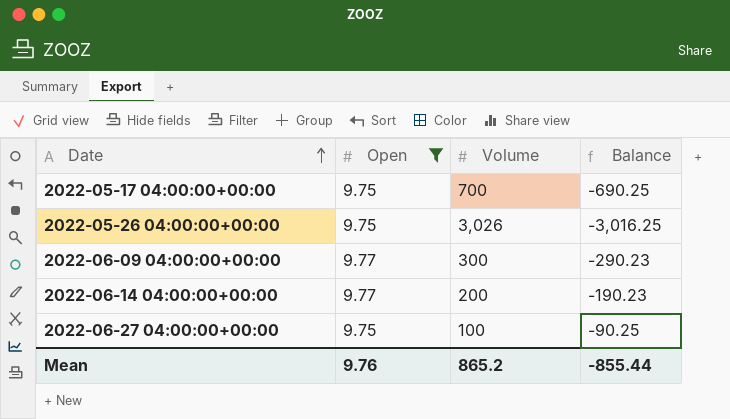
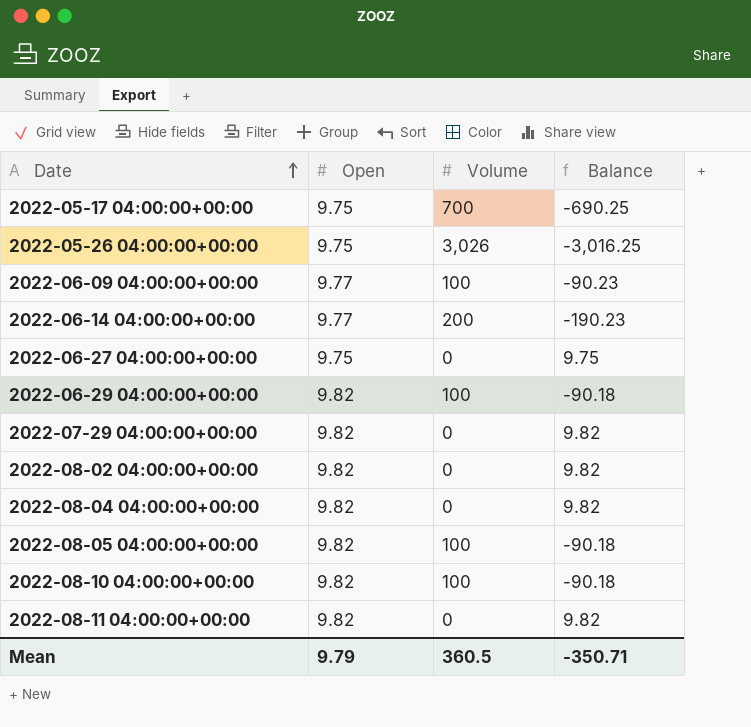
filter: Open != 9.82 -> none
2022-06-09 04:00:00+00:00 | Volume: 300 -> 100
2022-06-09 04:00:00+00:00 | Balance: -290.23 -> -90.23
2022-06-27 04:00:00+00:00 | Volume: 100 -> 0
2022-06-27 04:00:00+00:00 | Balance: -90.25 -> 9.75
Mean | Open: 9.76 -> 9.79
Mean | Volume: 865.2 -> 360.5
Mean | Balance: -855.44 -> -350.71

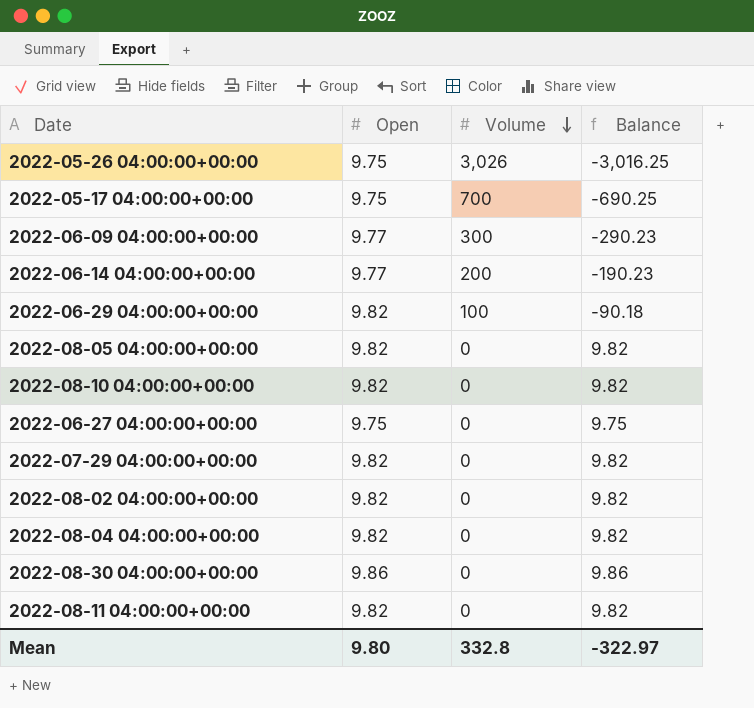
row order: Date ascending -> Volume descending
2022-06-09 04:00:00+00:00 | Volume: 100 -> 300
2022-06-09 04:00:00+00:00 | Balance: -90.23 -> -290.23
2022-08-05 04:00:00+00:00 | Volume: 100 -> 0
2022-08-05 04:00:00+00:00 | Balance: -90.18 -> 9.82
2022-08-10 04:00:00+00:00 | Volume: 100 -> 0
2022-08-10 04:00:00+00:00 | Balance: -90.18 -> 9.82
row 2022-08-30 04:00:00+00:00: none -> 9.86 | 0 | 9.86
Mean | Open: 9.79 -> 9.80
Mean | Volume: 360.5 -> 332.8
Mean | Balance: -350.71 -> -322.97

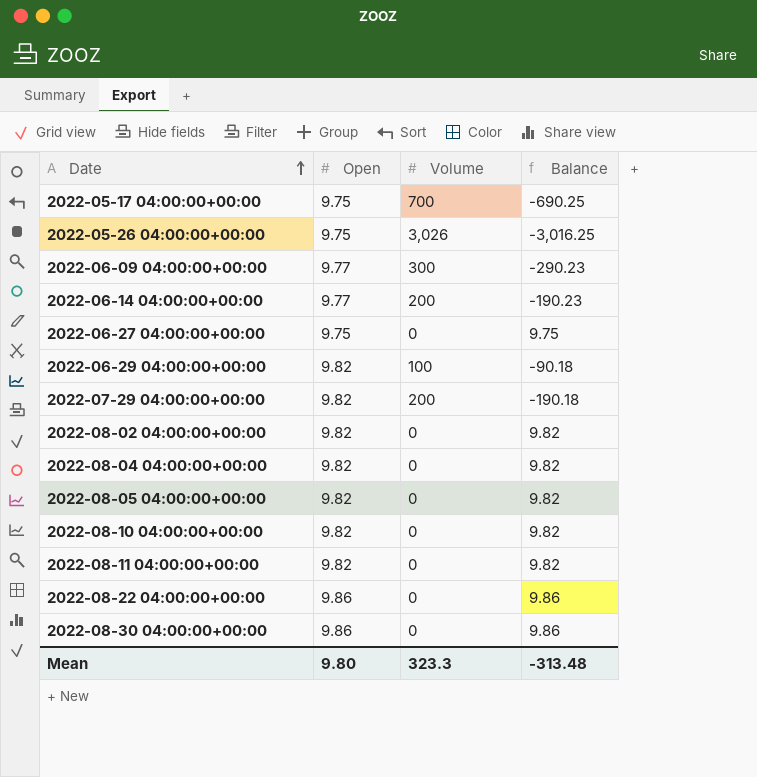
row order: Volume descending -> Date ascending
2022-07-29 04:00:00+00:00 | Volume: 0 -> 200
2022-07-29 04:00:00+00:00 | Balance: 9.82 -> -190.18
row 2022-08-22 04:00:00+00:00: none -> 9.86 | 0 | 9.86
Mean | Volume: 332.8 -> 323.3
Mean | Balance: -322.97 -> -313.48

